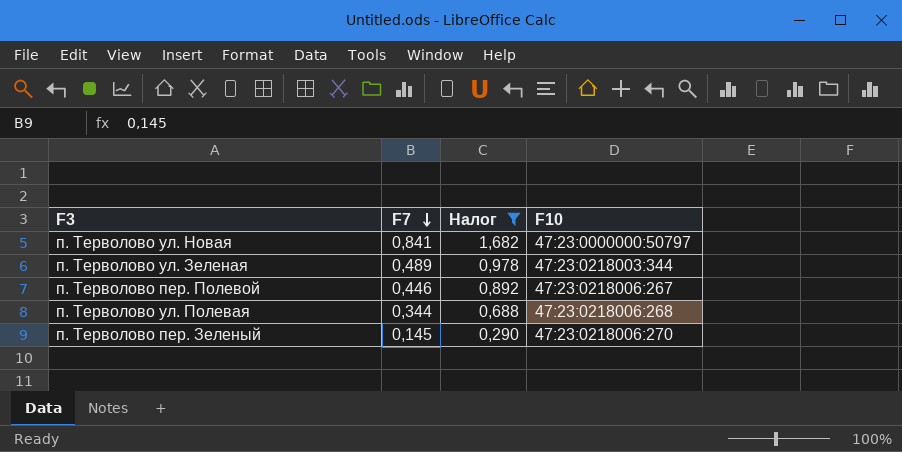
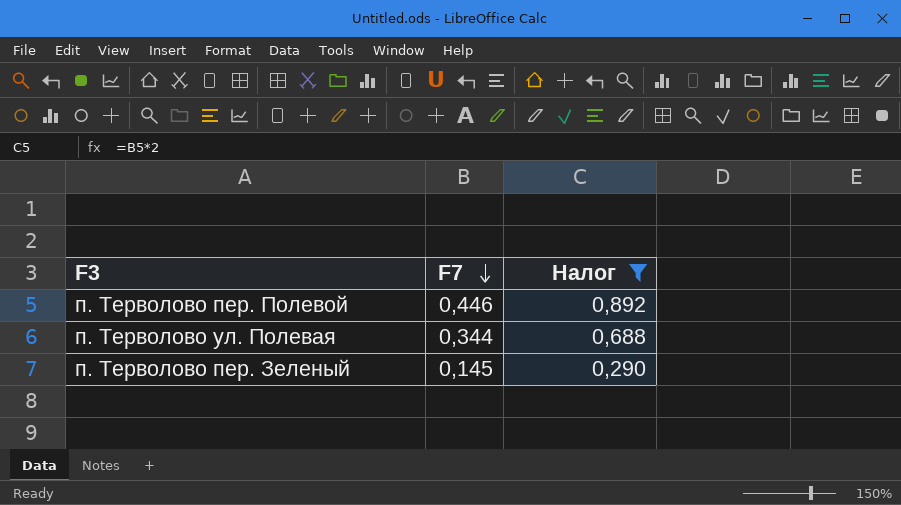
column F10 | position: 4 -> none
row п. Терволово ул. Новая: 0,841 | 1,682 | 47:23:0000000:50797 -> none
row п. Терволово ул. Зеленая: 0,489 | 0,978 | 47:23:0218003:344 -> none

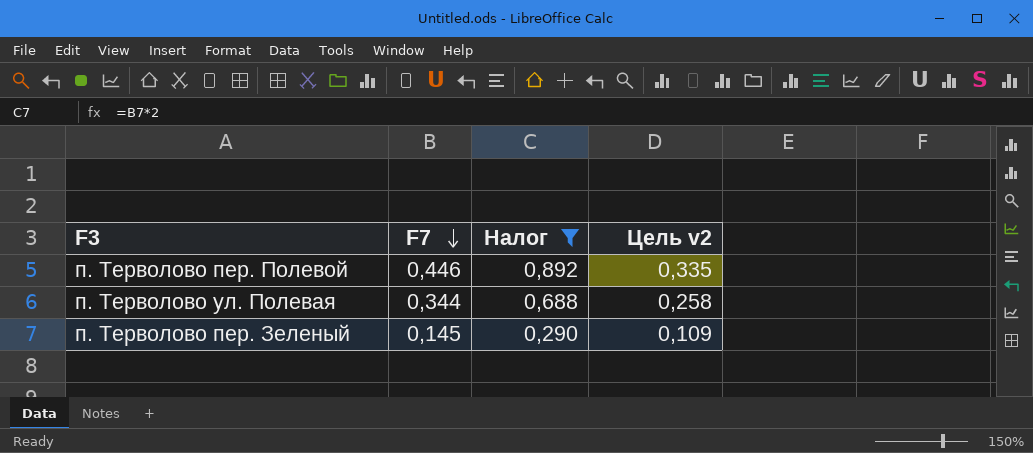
column Цель v2 | formula: none -> [F7] * 0,75

